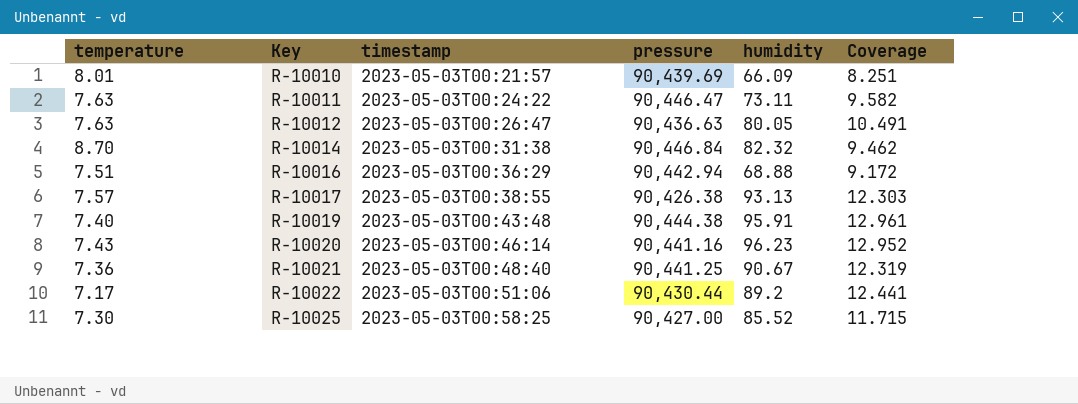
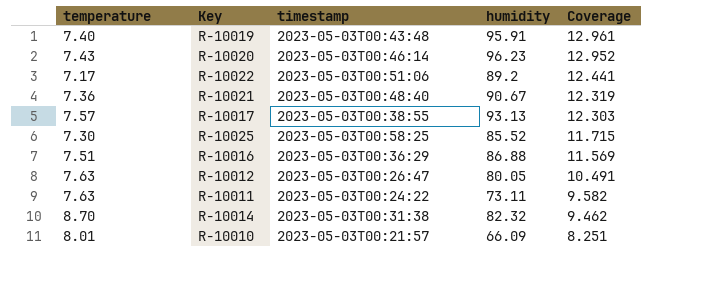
row order: Key ascending -> Coverage descending
column pressure | position: 4 -> none
R-10016 | humidity: 68.88 -> 86.88
R-10016 | Coverage: 9.172 -> 11.569

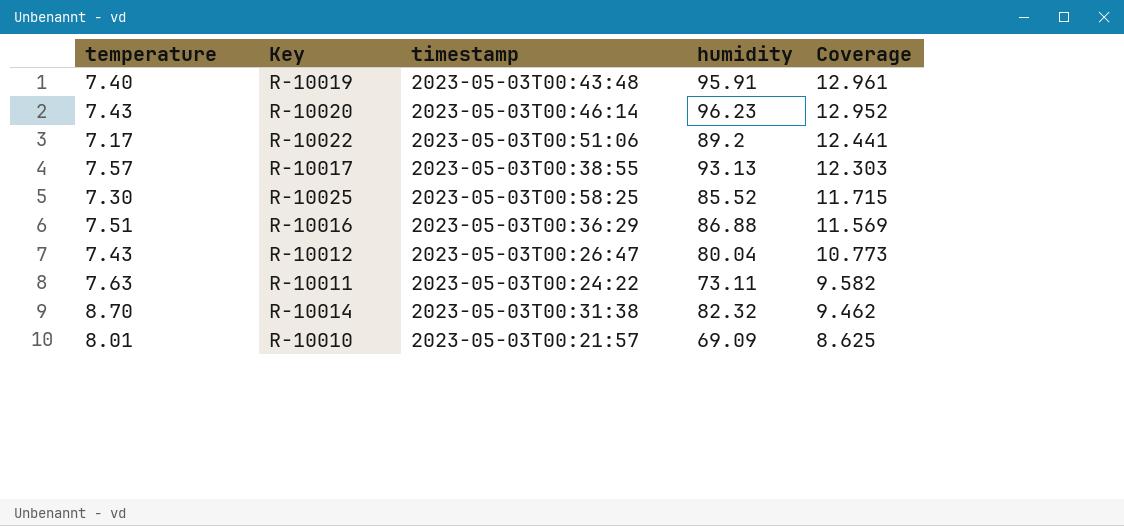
row R-10021: 7.36 | 2023-05-03T00:48:40 | 90.67 | 12.319 -> none
R-10012 | temperature: 7.63 -> 7.43
R-10012 | humidity: 80.05 -> 80.04
R-10012 | Coverage: 10.491 -> 10.773
R-10010 | humidity: 66.09 -> 69.09
R-10010 | Coverage: 8.251 -> 8.625

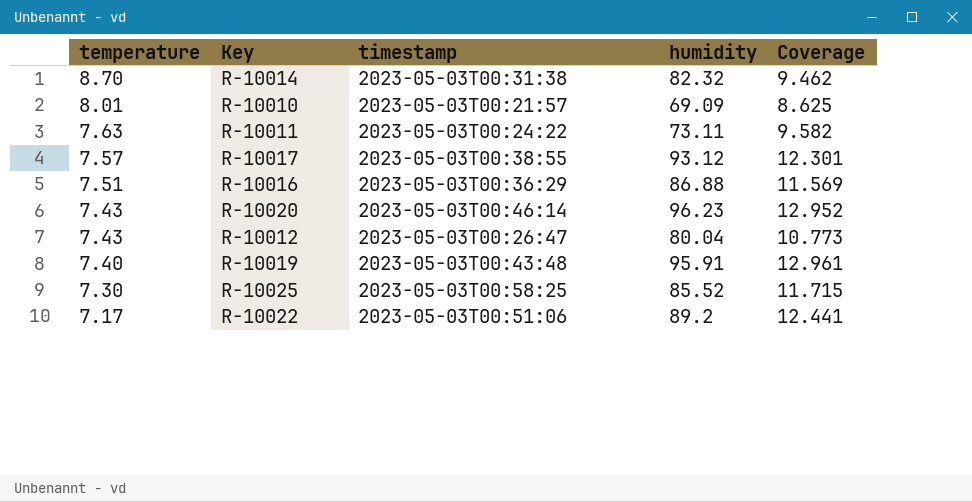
row order: Coverage descending -> temperature descending
R-10017 | humidity: 93.13 -> 93.12
R-10017 | Coverage: 12.303 -> 12.301

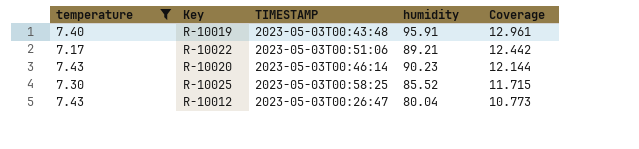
filter: none -> temperature <= 7.43
row order: temperature descending -> Coverage descending
column name: timestamp -> TIMESTAMP
R-10022 | humidity: 89.2 -> 89.21
R-10022 | Coverage: 12.441 -> 12.442
R-10020 | humidity: 96.23 -> 90.23
R-10020 | Coverage: 12.952 -> 12.144

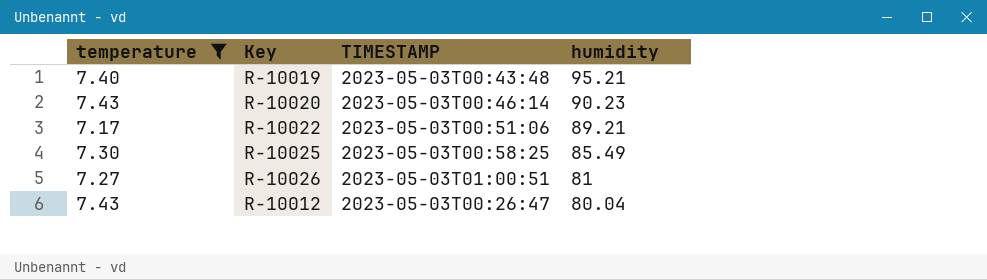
row order: Coverage descending -> humidity descending
column Coverage | formula: [humidity] / [temperature] -> none
R-10019 | humidity: 95.91 -> 95.21
R-10025 | humidity: 85.52 -> 85.49
row R-10026: none -> 7.27 | 2023-05-03T01:00:51 | 81

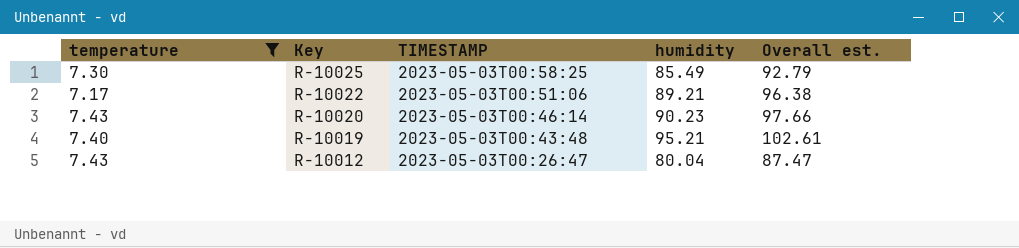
row order: humidity descending -> Key descending
column Overall est. | formula: none -> [temperature] + [humidity]
row R-10026: 7.27 | 2023-05-03T01:00:51 | 81 -> none

